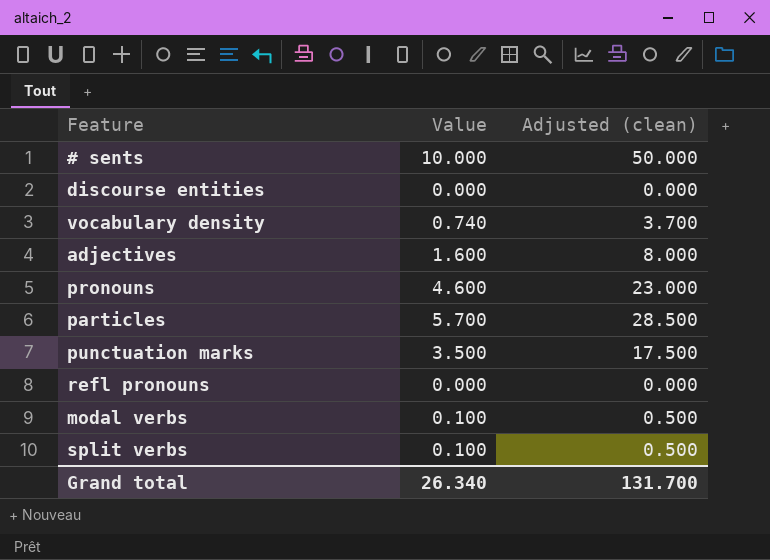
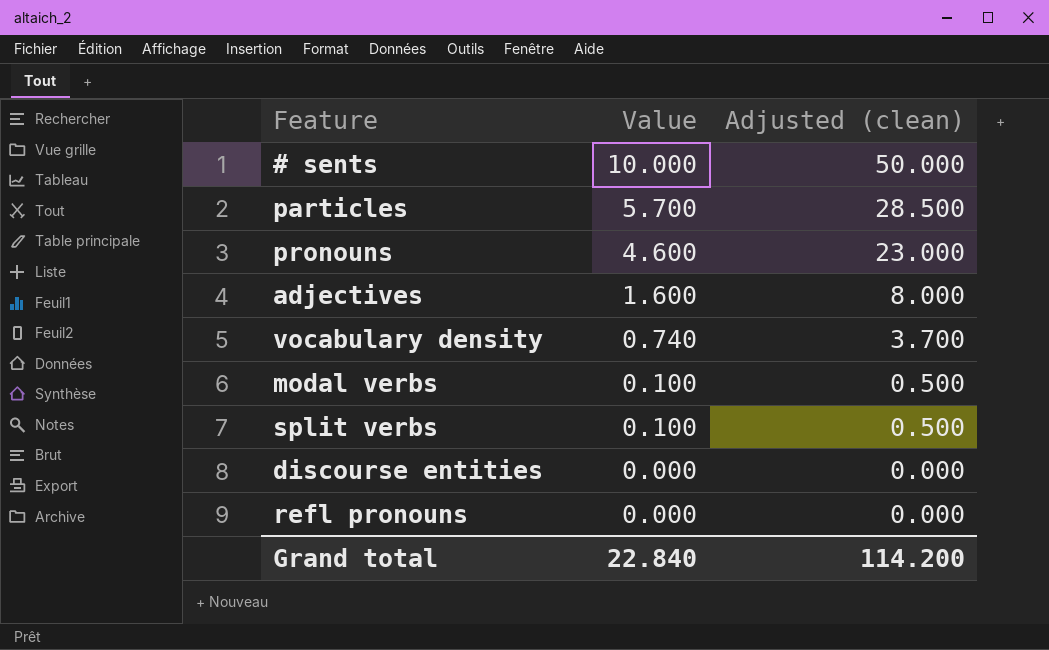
row order: none -> Value descending
row punctuation marks: 3.500 | 17.500 -> none
Grand total | Value: 26.340 -> 22.840
Grand total | Adjusted (clean): 131.700 -> 114.200

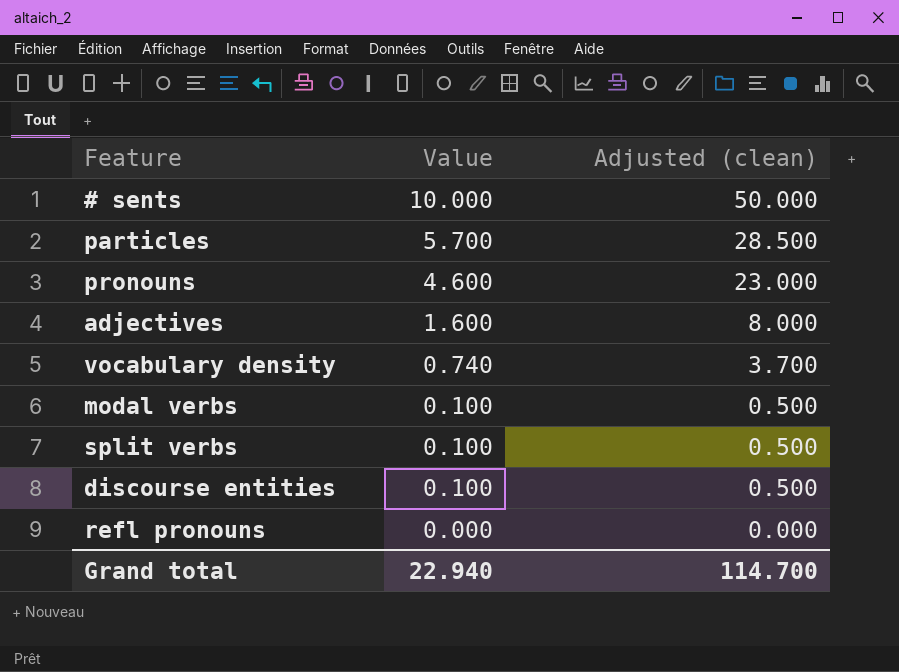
discourse entities | Value: 0.000 -> 0.100
discourse entities | Adjusted (clean): 0.000 -> 0.500
Grand total | Value: 22.840 -> 22.940
Grand total | Adjusted (clean): 114.200 -> 114.700

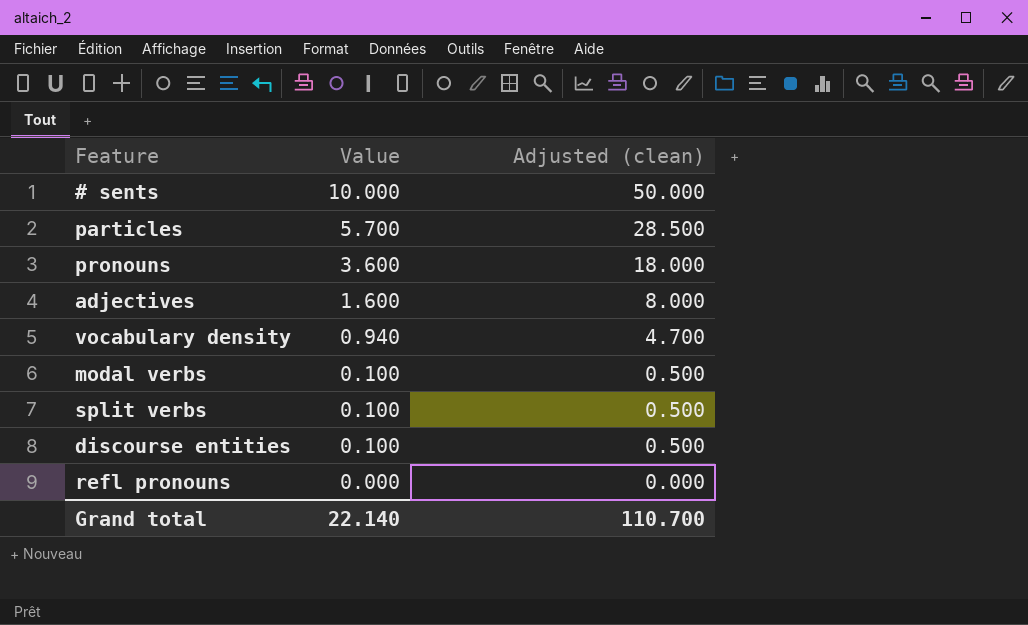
pronouns | Value: 4.600 -> 3.600
pronouns | Adjusted (clean): 23.000 -> 18.000
vocabulary density | Value: 0.740 -> 0.940
vocabulary density | Adjusted (clean): 3.700 -> 4.700
Grand total | Value: 22.940 -> 22.140
Grand total | Adjusted (clean): 114.700 -> 110.700

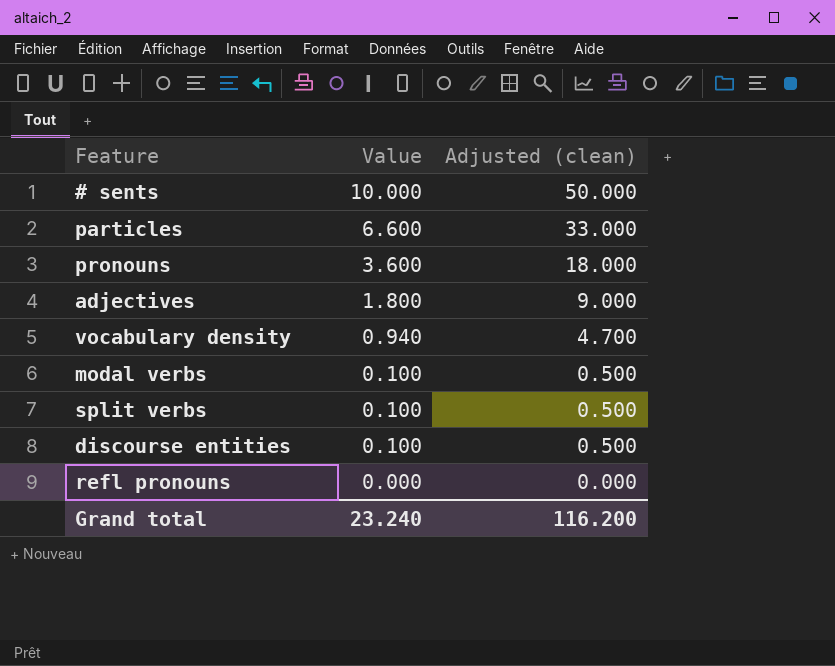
particles | Value: 5.700 -> 6.600
particles | Adjusted (clean): 28.500 -> 33.000
adjectives | Value: 1.600 -> 1.800
adjectives | Adjusted (clean): 8.000 -> 9.000
Grand total | Value: 22.140 -> 23.240
Grand total | Adjusted (clean): 110.700 -> 116.200

